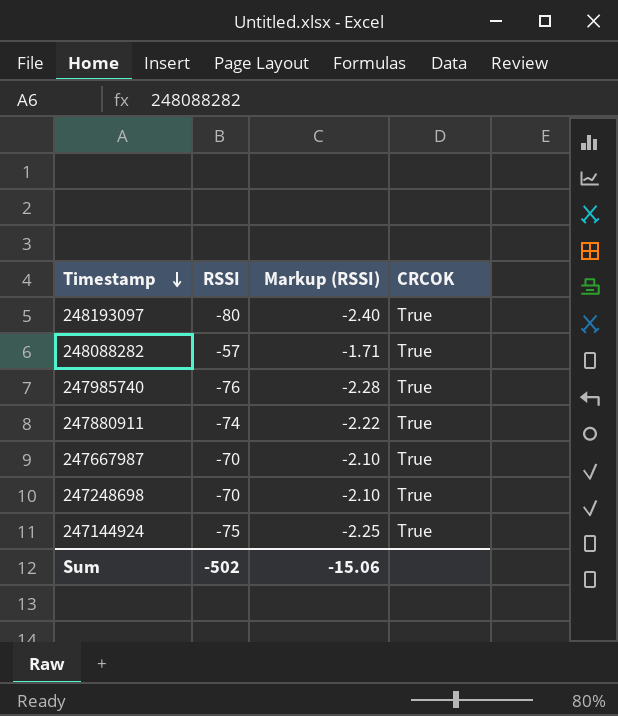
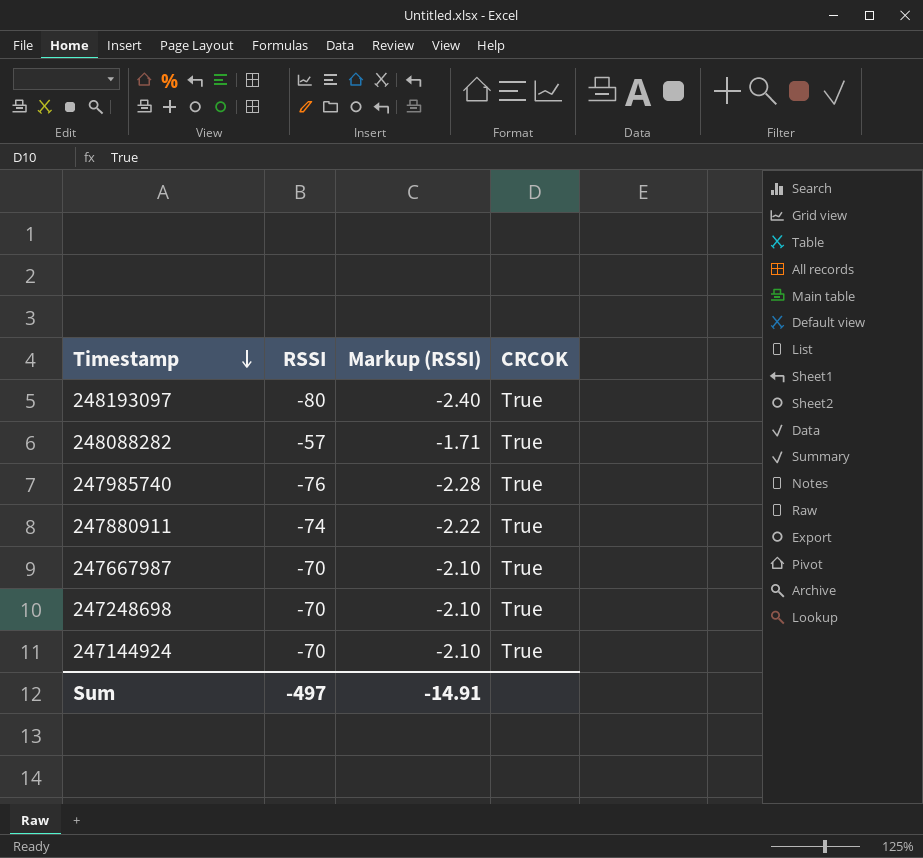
247144924 | RSSI: -75 -> -70
247144924 | Markup (RSSI): -2.25 -> -2.10
Sum | RSSI: -502 -> -497
Sum | Markup (RSSI): -15.06 -> -14.91

